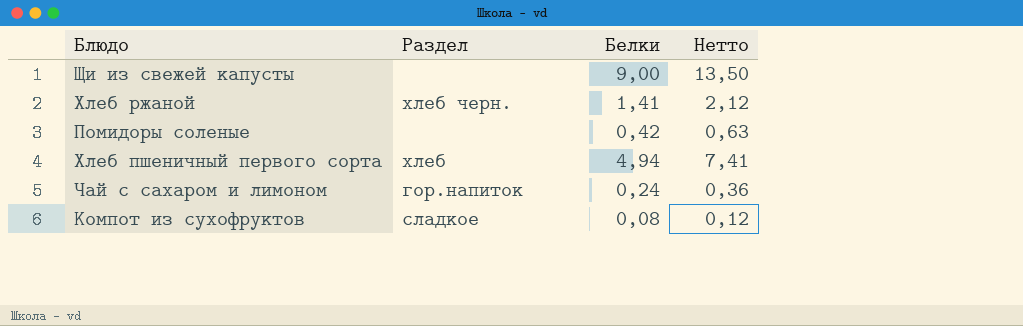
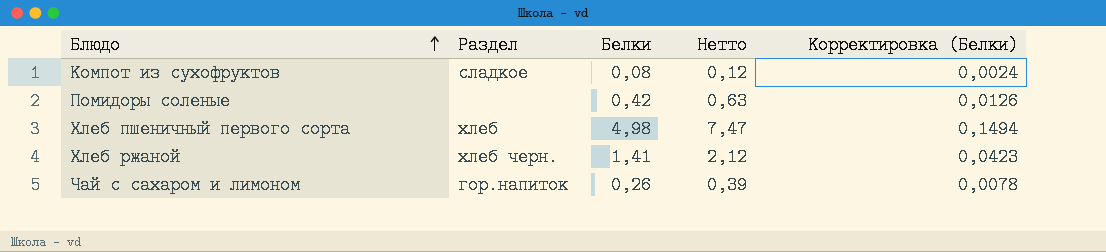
row order: none -> Блюдо ascending
column Корректировка (Белки) | formula: none -> [Белки] * 0,03
row Щи из свежей капусты: none | 9,00 | 13,50 -> none
Хлеб пшеничный первого сорта | Белки: 4,94 -> 4,98
Хлеб пшеничный первого сорта | Нетто: 7,41 -> 7,47
Чай с сахаром и лимоном | Белки: 0,24 -> 0,26
Чай с сахаром и лимоном | Нетто: 0,36 -> 0,39

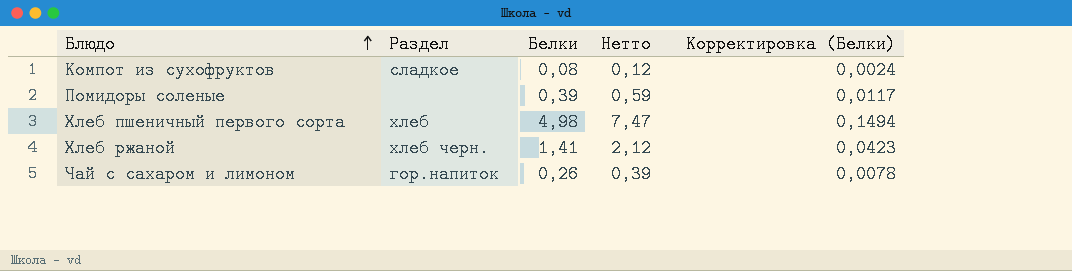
Помидоры соленые | Белки: 0,42 -> 0,39
Помидоры соленые | Нетто: 0,63 -> 0,59
Помидоры соленые | Корректировка (Белки): 0,0126 -> 0,0117

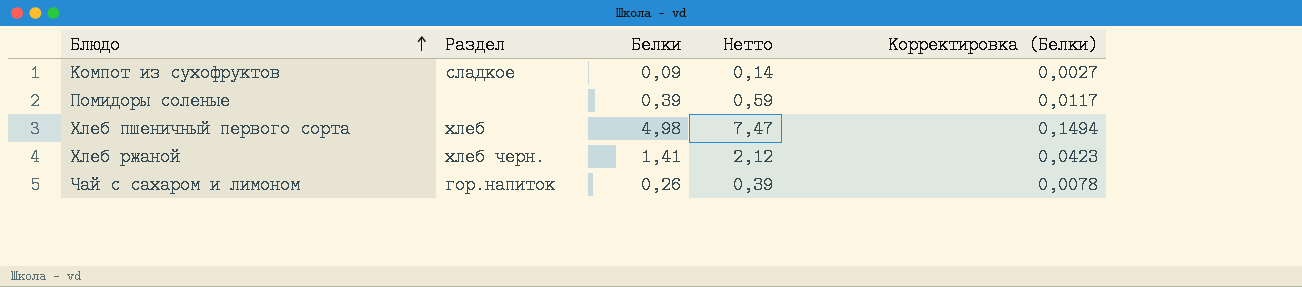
Компот из сухофруктов | Белки: 0,08 -> 0,09
Компот из сухофруктов | Нетто: 0,12 -> 0,14
Компот из сухофруктов | Корректировка (Белки): 0,0024 -> 0,0027

